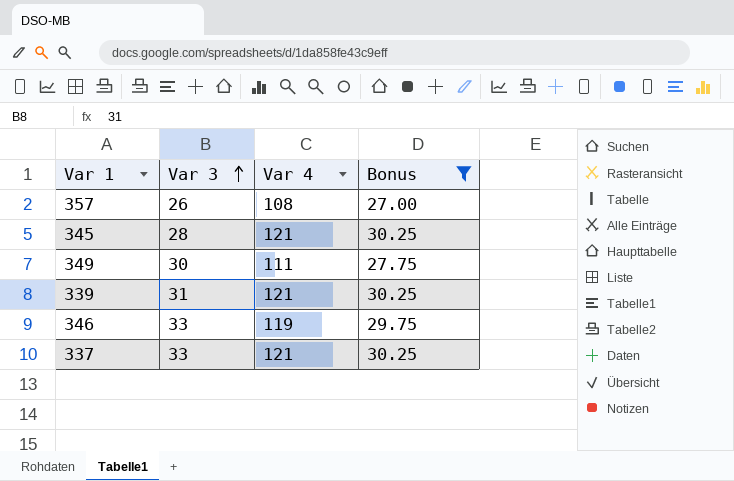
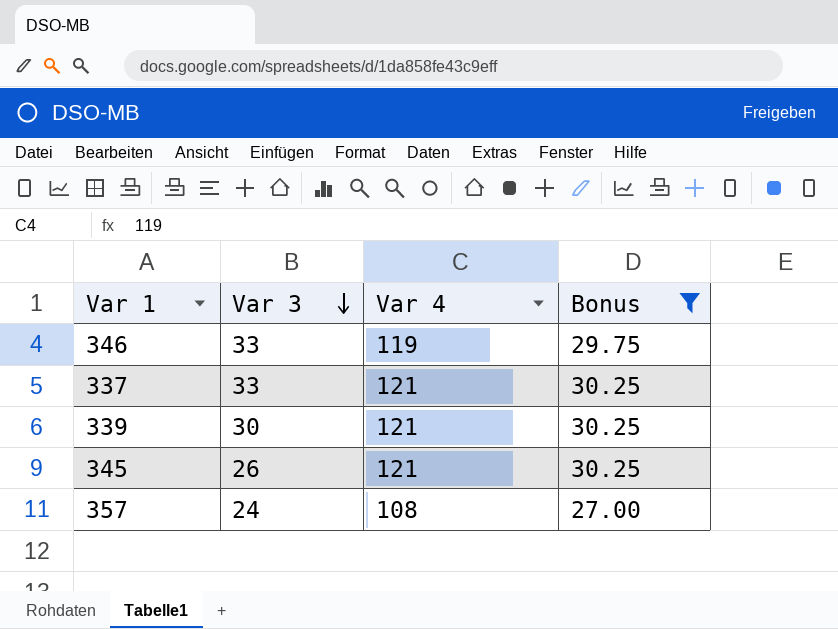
row order: Var 3 ascending -> Var 3 descending
row 349: 30 | 111 | 27.75 -> none
339 | Var 3: 31 -> 30
345 | Var 3: 28 -> 26
357 | Var 3: 26 -> 24

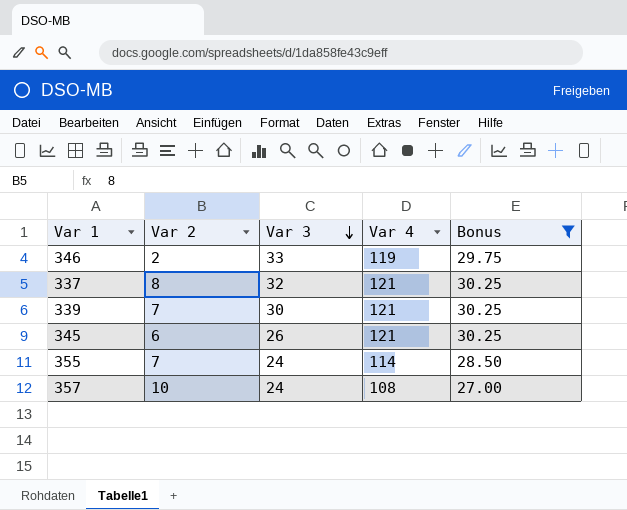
column Var 2 | position: none -> 2
337 | Var 3: 33 -> 32
row 355: none -> 7 | 24 | 114 | 28.50

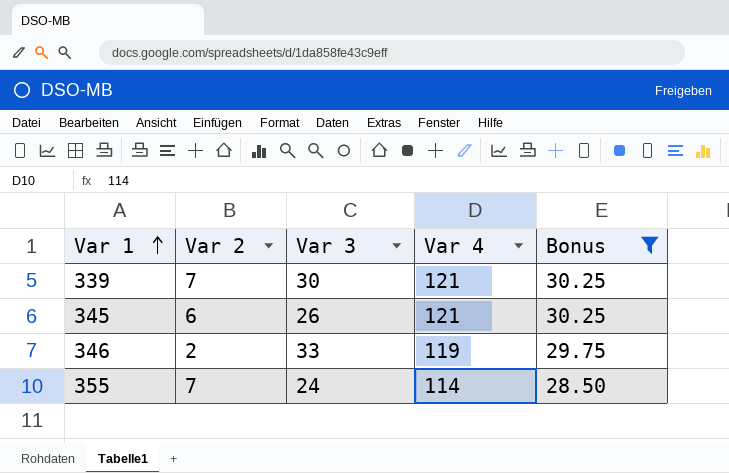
row order: Var 3 descending -> Var 1 ascending
row 337: 8 | 32 | 121 | 30.25 -> none
row 357: 10 | 24 | 108 | 27.00 -> none

